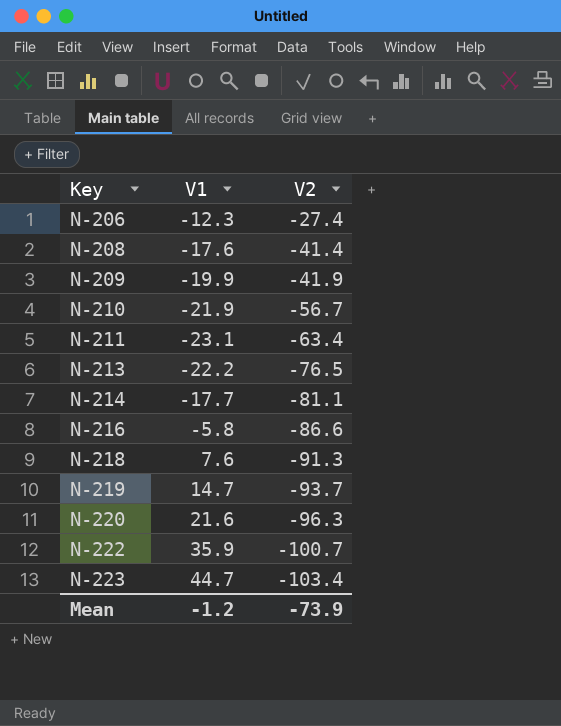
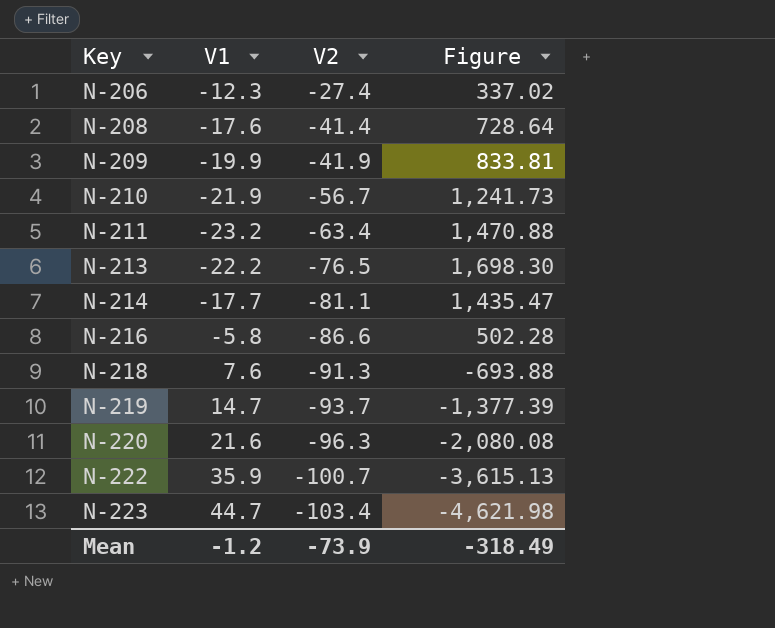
column Figure | formula: none -> [V1] * [V2]
N-211 | V1: -23.1 -> -23.2

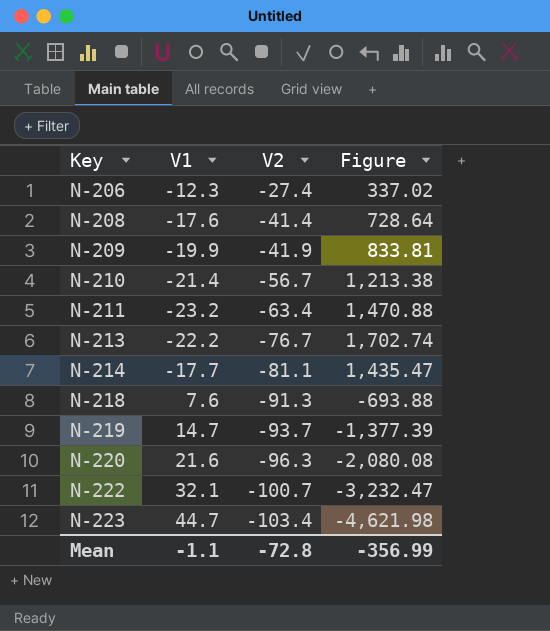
row N-216: -5.8 | -86.6 | 502.28 -> none
N-210 | V1: -21.9 -> -21.4
N-210 | Figure: 1,241.73 -> 1,213.38
N-213 | V2: -76.5 -> -76.7
N-213 | Figure: 1,698.30 -> 1,702.74
N-222 | V1: 35.9 -> 32.1
N-222 | Figure: -3,615.13 -> -3,232.47
Mean | V1: -1.2 -> -1.1
Mean | V2: -73.9 -> -72.8
Mean | Figure: -318.49 -> -356.99

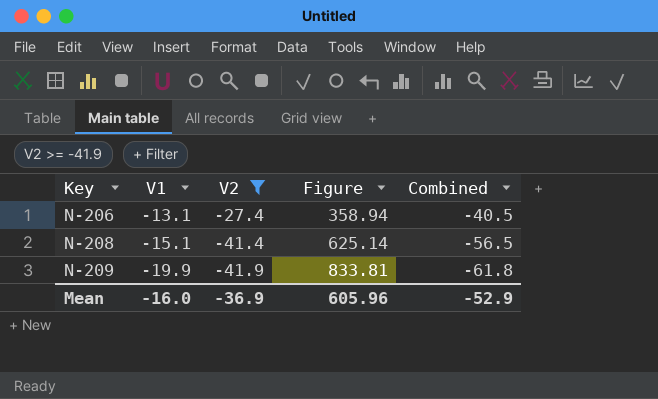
filter: none -> V2 >= -41.9
column Combined | formula: none -> [V1] + [V2]
N-206 | V1: -12.3 -> -13.1
N-206 | Figure: 337.02 -> 358.94
N-208 | V1: -17.6 -> -15.1
N-208 | Figure: 728.64 -> 625.14
Mean | V1: -1.1 -> -16.0
Mean | V2: -72.8 -> -36.9
Mean | Figure: -356.99 -> 605.96

